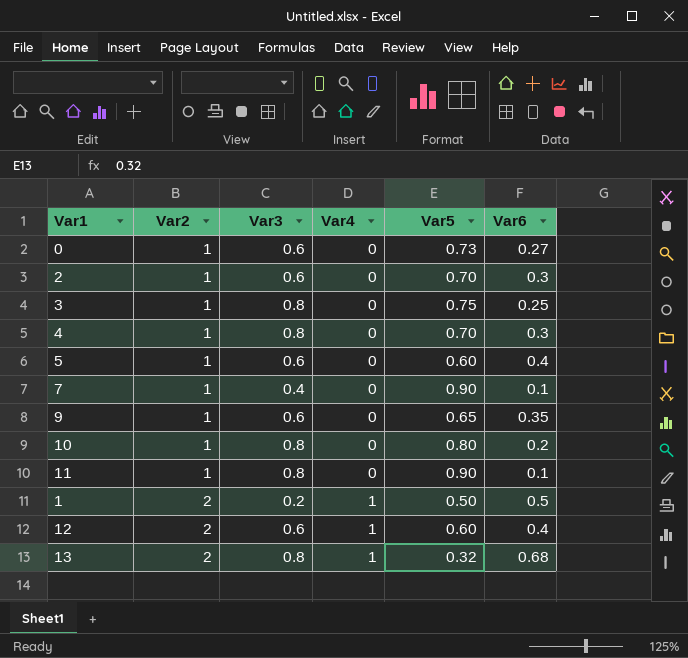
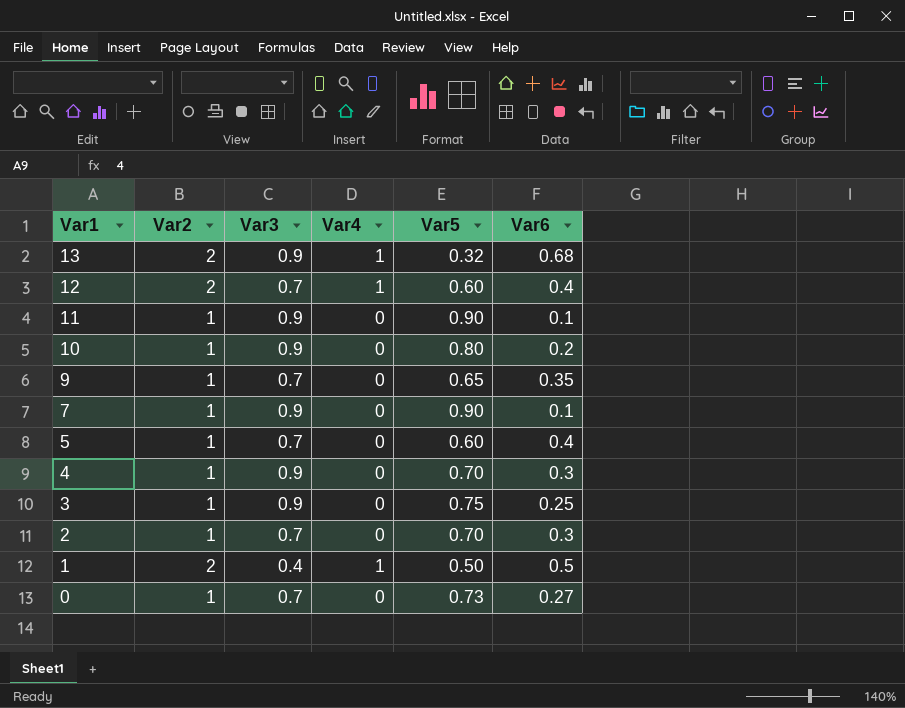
row order: Var2 ascending -> Var1 descending
13 | Var3: 0.8 -> 0.9
12 | Var3: 0.6 -> 0.7
11 | Var3: 0.8 -> 0.9
10 | Var3: 0.8 -> 0.9
9 | Var3: 0.6 -> 0.7
7 | Var3: 0.4 -> 0.9
5 | Var3: 0.6 -> 0.7
4 | Var3: 0.8 -> 0.9
3 | Var3: 0.8 -> 0.9
2 | Var3: 0.6 -> 0.7
1 | Var3: 0.2 -> 0.4
0 | Var3: 0.6 -> 0.7

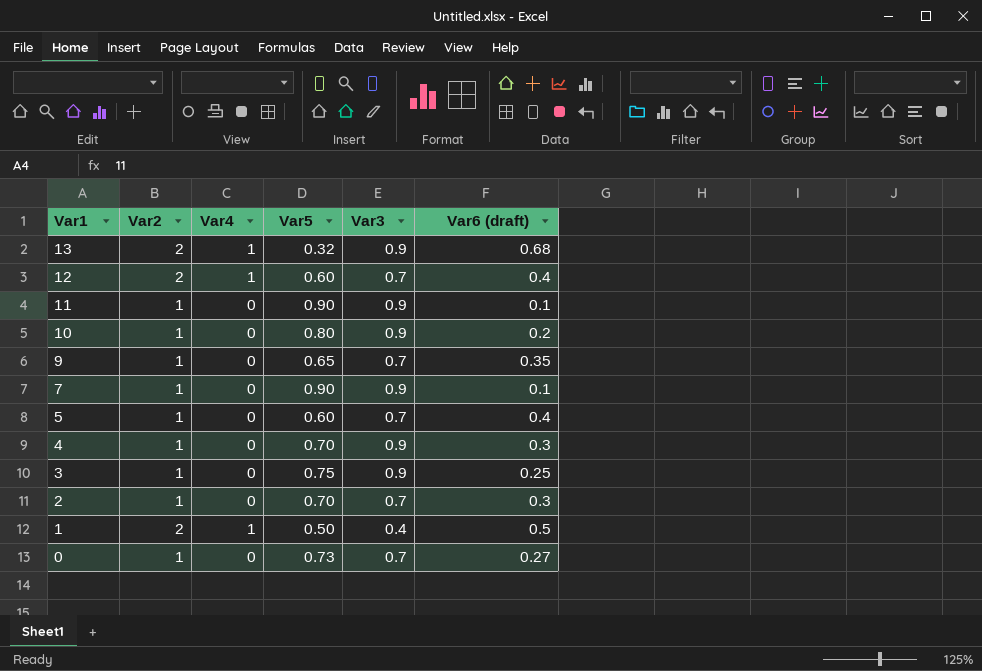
column Var3 | position: 3 -> 5
column name: Var6 -> Var6 (draft)

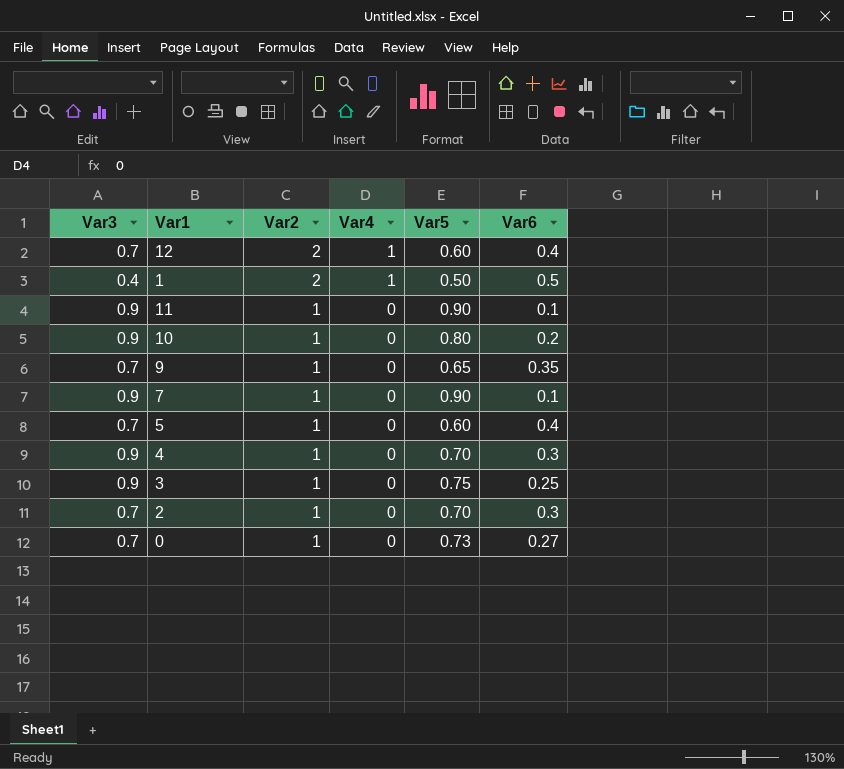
row order: Var1 descending -> Var2 descending
column Var3 | position: 5 -> 1
column name: Var6 (draft) -> Var6
row 13: 2 | 1 | 0.32 | 0.9 | 0.68 -> none

